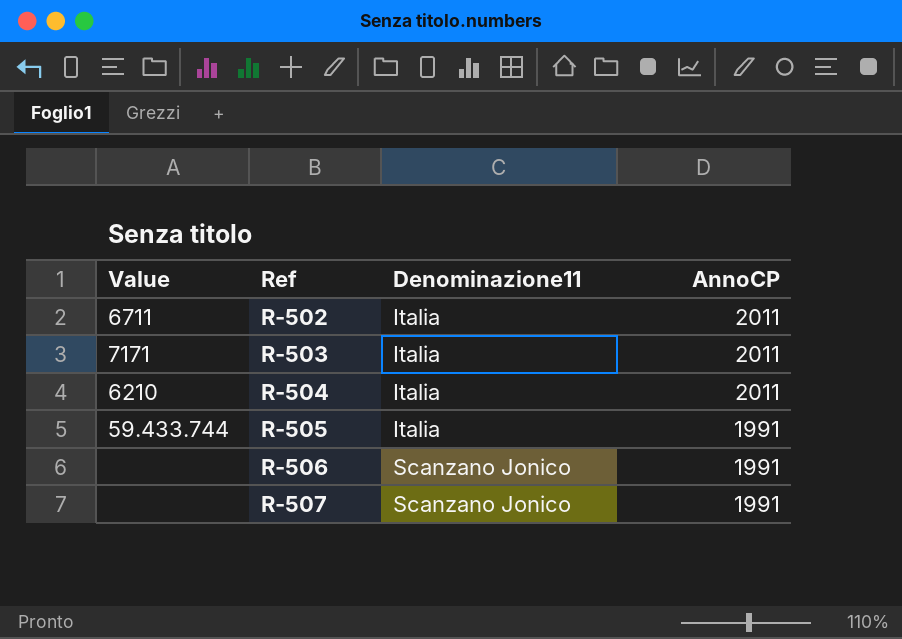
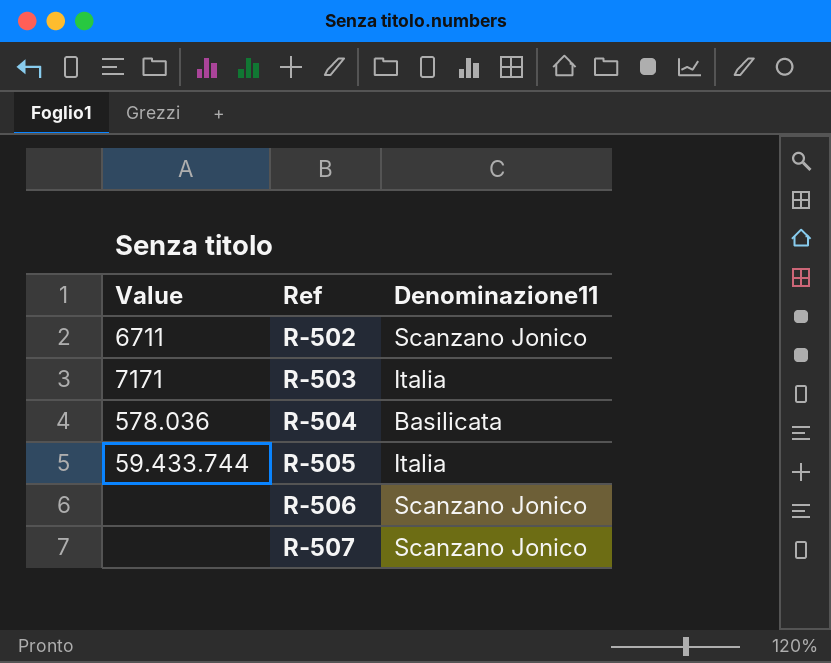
column AnnoCP | position: 4 -> none
R-502 | Denominazione11: Italia -> Scanzano Jonico
R-504 | Value: 6210 -> 578.036
R-504 | Denominazione11: Italia -> Basilicata

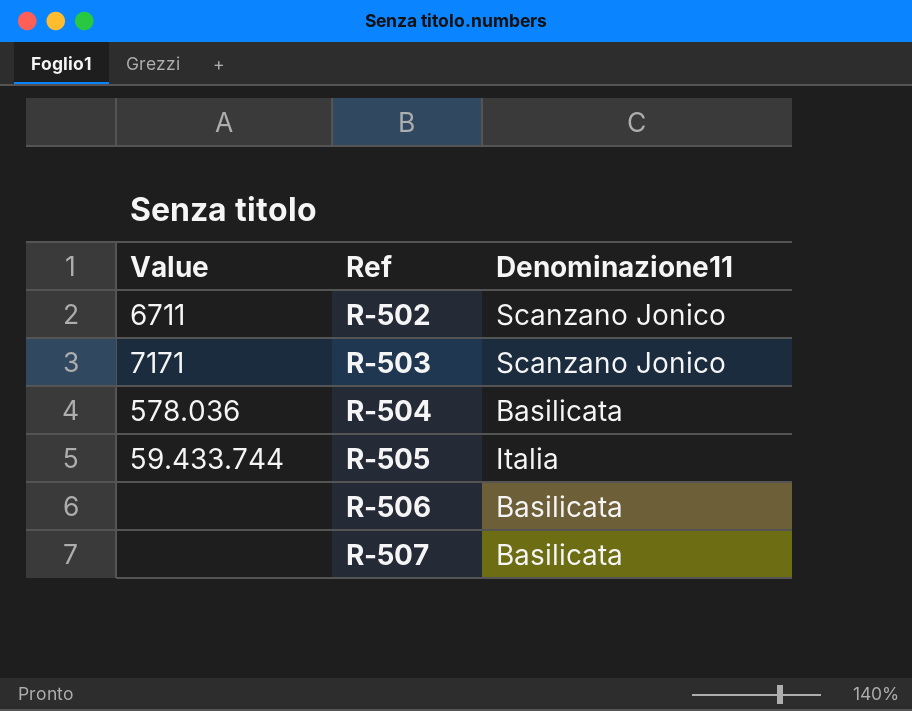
R-503 | Denominazione11: Italia -> Scanzano Jonico
R-506 | Denominazione11: Scanzano Jonico -> Basilicata
R-507 | Denominazione11: Scanzano Jonico -> Basilicata

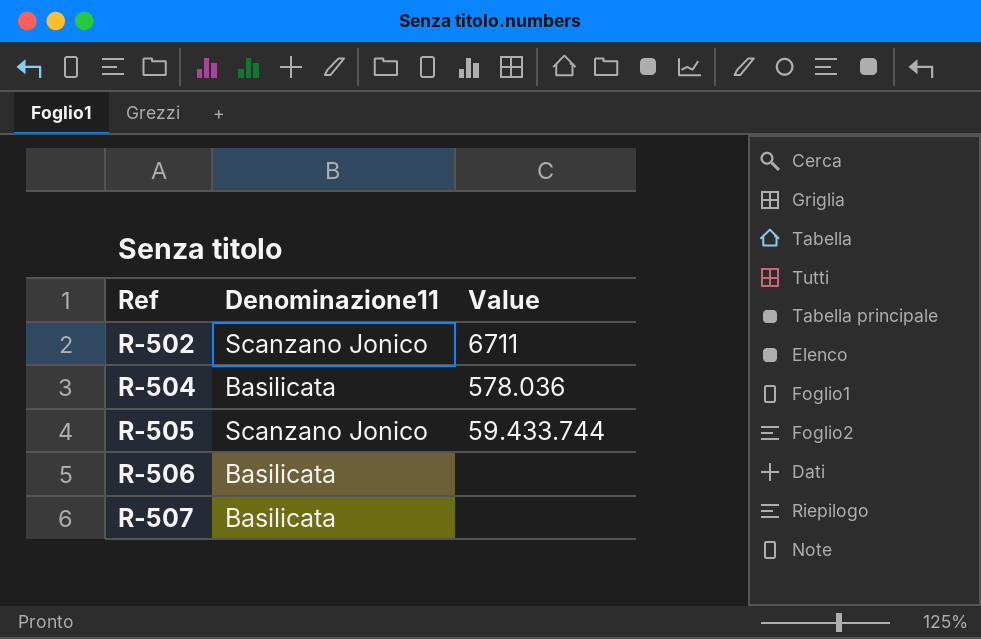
column Value | position: 1 -> 3
row R-503: 7171 | Scanzano Jonico -> none
R-505 | Denominazione11: Italia -> Scanzano Jonico

